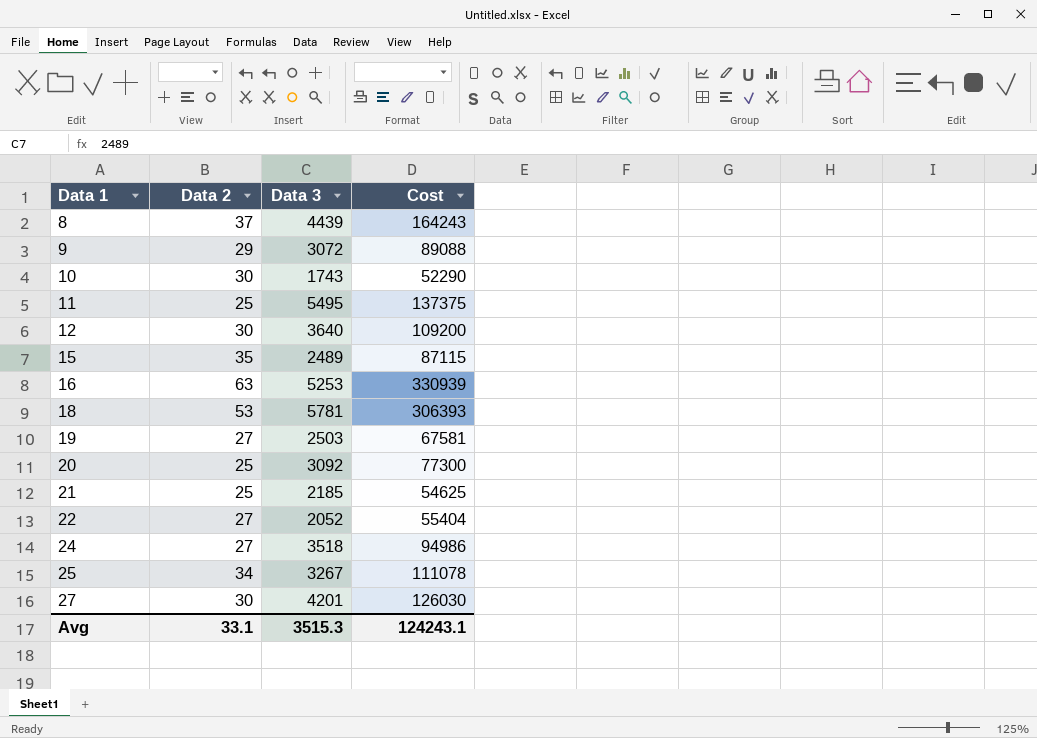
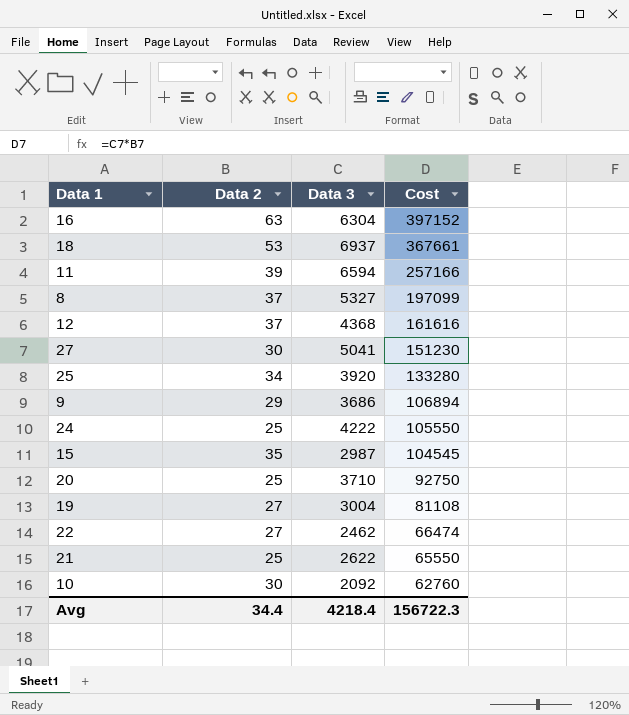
row order: Data 1 ascending -> Cost descending
16 | Data 3: 5253 -> 6304
16 | Cost: 330939 -> 397152
18 | Data 3: 5781 -> 6937
18 | Cost: 306393 -> 367661
11 | Data 2: 25 -> 39
11 | Data 3: 5495 -> 6594
11 | Cost: 137375 -> 257166
8 | Data 3: 4439 -> 5327
8 | Cost: 164243 -> 197099
12 | Data 2: 30 -> 37
12 | Data 3: 3640 -> 4368
12 | Cost: 109200 -> 161616
27 | Data 3: 4201 -> 5041
27 | Cost: 126030 -> 151230
25 | Data 3: 3267 -> 3920
25 | Cost: 111078 -> 133280
9 | Data 3: 3072 -> 3686
9 | Cost: 89088 -> 106894
24 | Data 2: 27 -> 25
24 | Data 3: 3518 -> 4222
24 | Cost: 94986 -> 105550
15 | Data 3: 2489 -> 2987
15 | Cost: 87115 -> 104545
20 | Data 3: 3092 -> 3710
20 | Cost: 77300 -> 92750
19 | Data 3: 2503 -> 3004
19 | Cost: 67581 -> 81108
22 | Data 3: 2052 -> 2462
22 | Cost: 55404 -> 66474
21 | Data 3: 2185 -> 2622
21 | Cost: 54625 -> 65550
10 | Data 3: 1743 -> 2092
10 | Cost: 52290 -> 62760
Avg | Data 2: 33.1 -> 34.4
Avg | Data 3: 3515.3 -> 4218.4
Avg | Cost: 124243.1 -> 156722.3

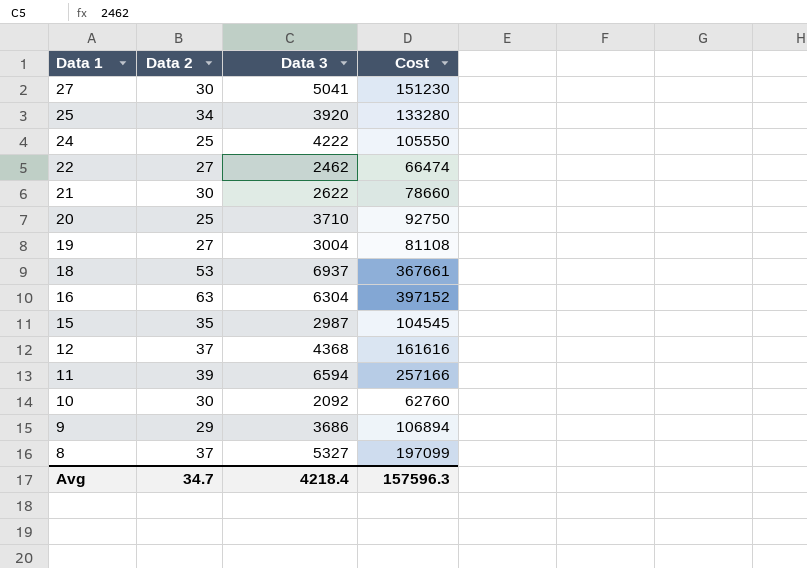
row order: Cost descending -> Data 1 descending
21 | Data 2: 25 -> 30
21 | Cost: 65550 -> 78660
Avg | Data 2: 34.4 -> 34.7
Avg | Cost: 156722.3 -> 157596.3

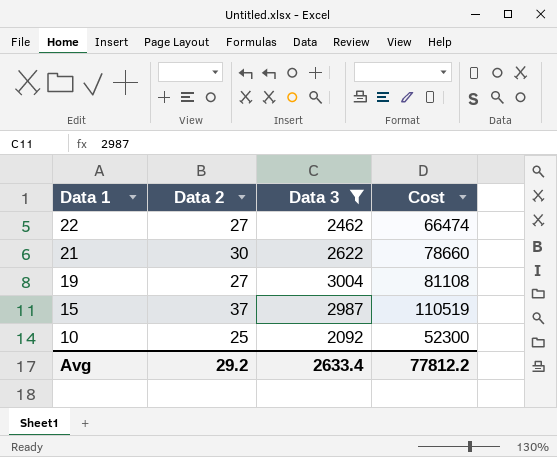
filter: none -> Data 3 <= 3004
15 | Data 2: 35 -> 37
15 | Cost: 104545 -> 110519
10 | Data 2: 30 -> 25
10 | Cost: 62760 -> 52300
Avg | Data 2: 34.7 -> 29.2
Avg | Data 3: 4218.4 -> 2633.4
Avg | Cost: 157596.3 -> 77812.2

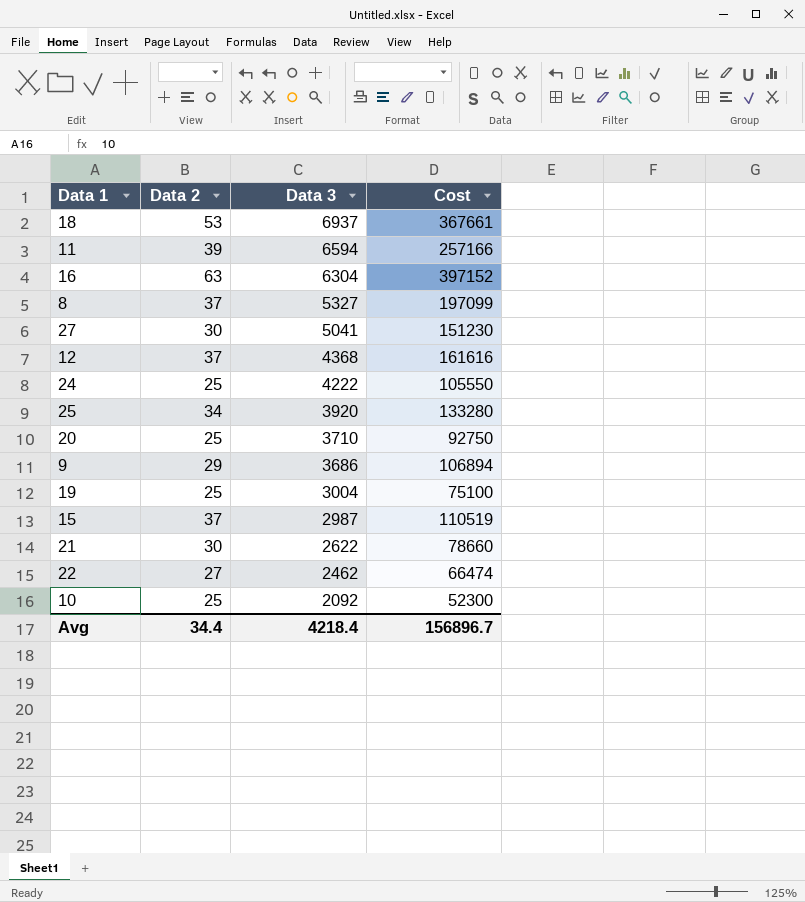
filter: Data 3 <= 3004 -> none
row order: Data 1 descending -> Data 3 descending
19 | Data 2: 27 -> 25
19 | Cost: 81108 -> 75100
Avg | Data 2: 29.2 -> 34.4
Avg | Data 3: 2633.4 -> 4218.4
Avg | Cost: 77812.2 -> 156896.7

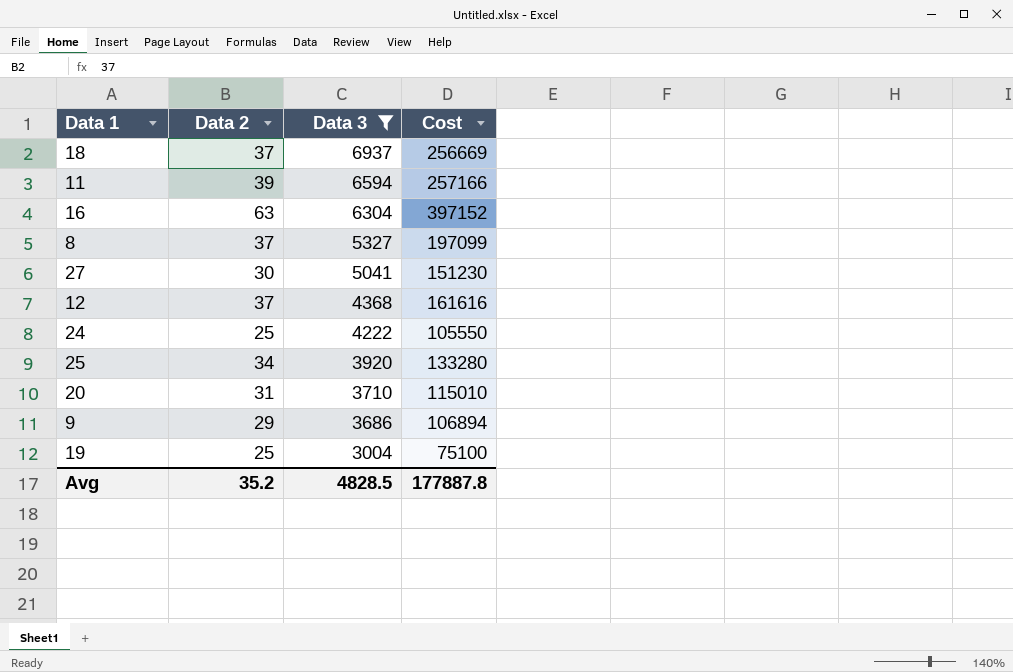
filter: none -> Data 3 >= 3004
18 | Data 2: 53 -> 37
18 | Cost: 367661 -> 256669
20 | Data 2: 25 -> 31
20 | Cost: 92750 -> 115010
Avg | Data 2: 34.4 -> 35.2
Avg | Data 3: 4218.4 -> 4828.5
Avg | Cost: 156896.7 -> 177887.8

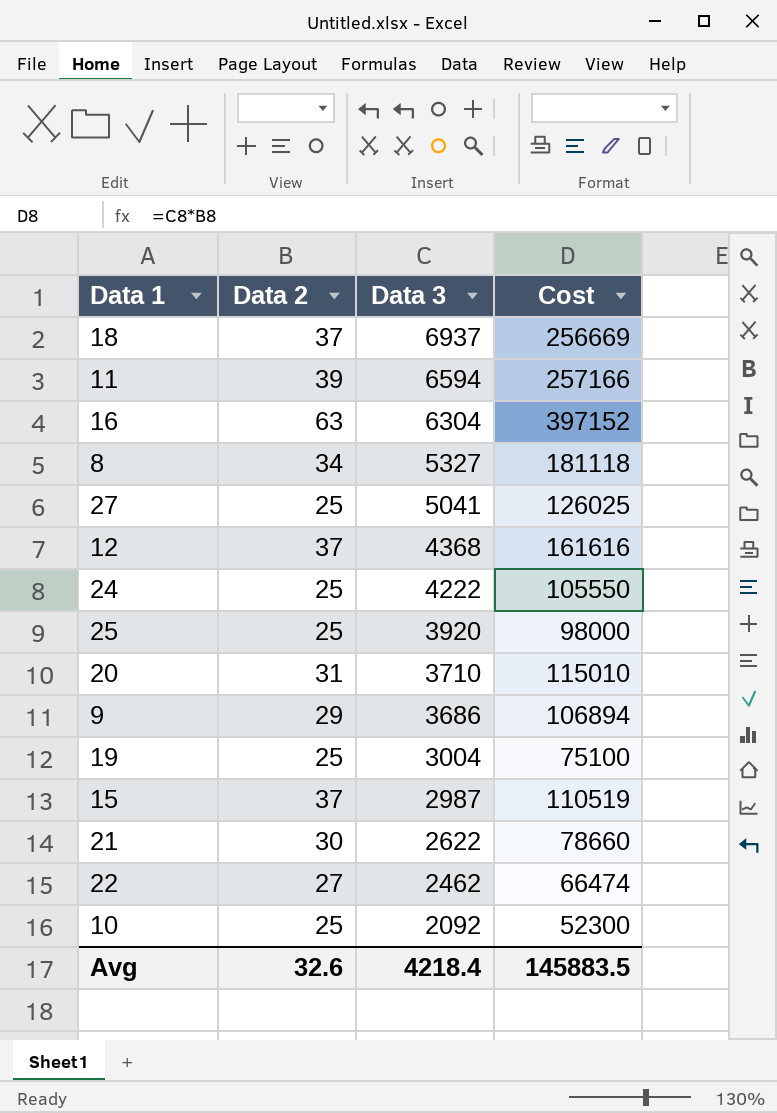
filter: Data 3 >= 3004 -> none
8 | Data 2: 37 -> 34
8 | Cost: 197099 -> 181118
27 | Data 2: 30 -> 25
27 | Cost: 151230 -> 126025
25 | Data 2: 34 -> 25
25 | Cost: 133280 -> 98000
Avg | Data 2: 35.2 -> 32.6
Avg | Data 3: 4828.5 -> 4218.4
Avg | Cost: 177887.8 -> 145883.5

